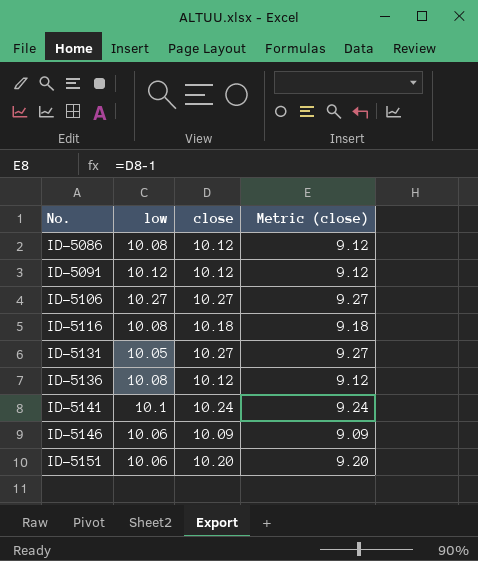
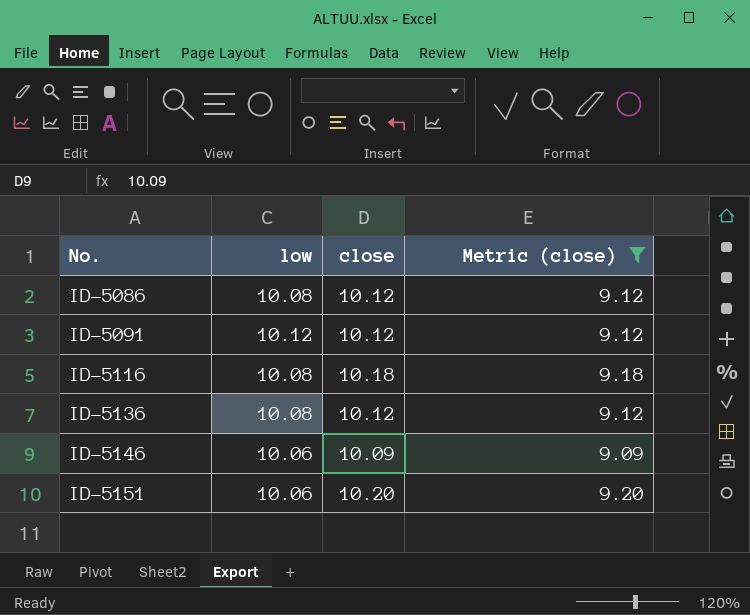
filter: none -> Metric (close) <= 9.20

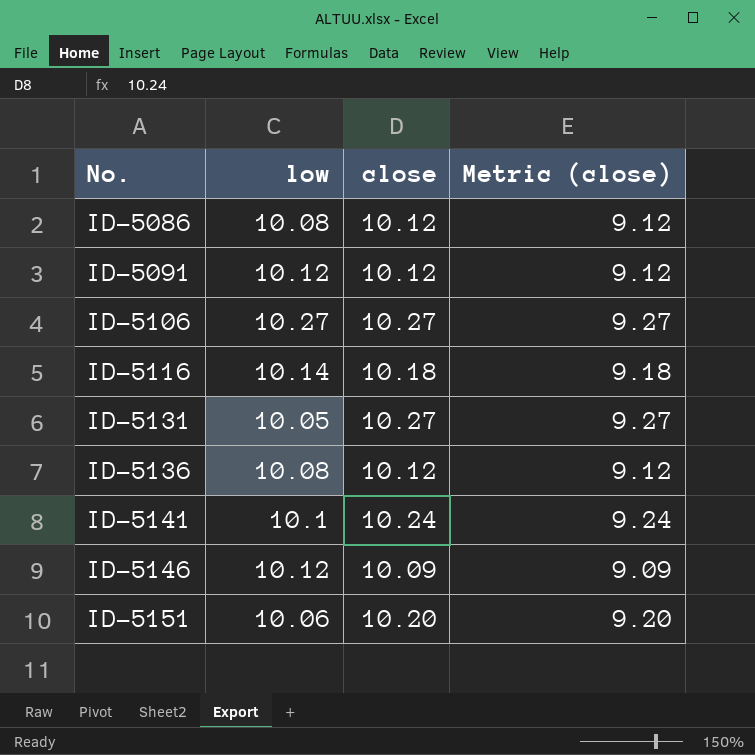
filter: Metric (close) <= 9.20 -> none
ID-5116 | low: 10.08 -> 10.14
ID-5146 | low: 10.06 -> 10.12

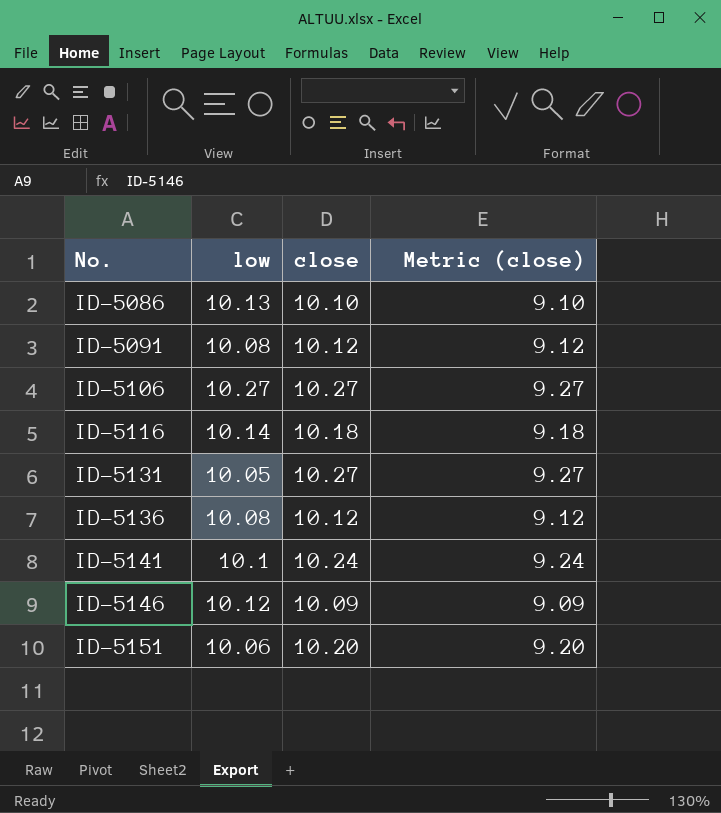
ID-5086 | low: 10.08 -> 10.13
ID-5086 | close: 10.12 -> 10.10
ID-5086 | Metric (close): 9.12 -> 9.10
ID-5091 | low: 10.12 -> 10.08

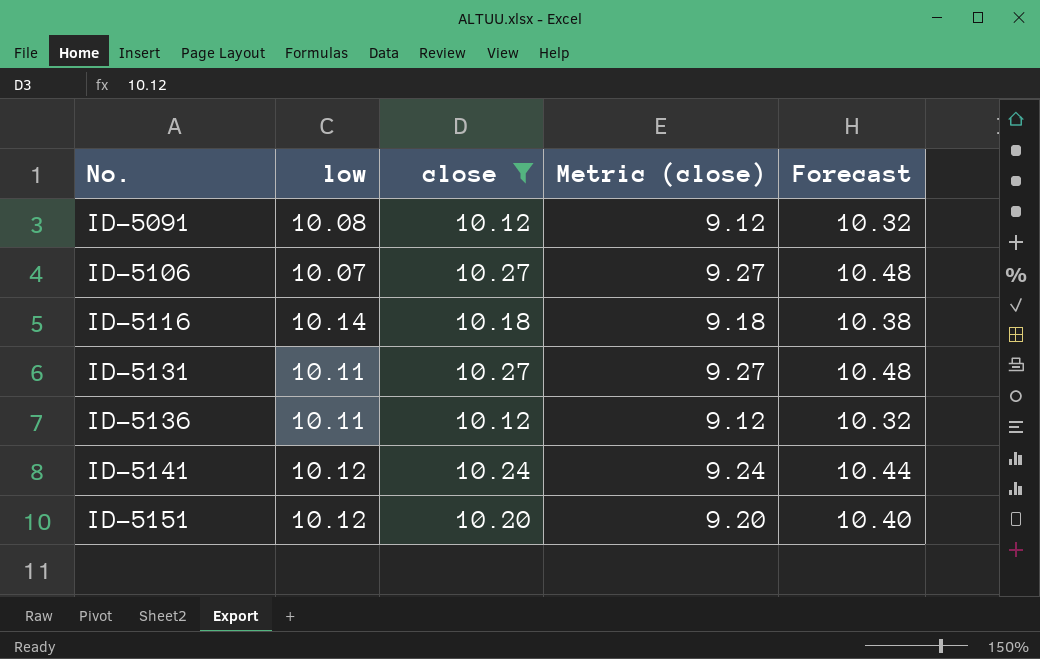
filter: none -> close >= 10.12
column Forecast | formula: none -> [close] * 1.02
ID-5106 | low: 10.27 -> 10.07
ID-5131 | low: 10.05 -> 10.11
ID-5136 | low: 10.08 -> 10.11
ID-5141 | low: 10.1 -> 10.12
ID-5151 | low: 10.06 -> 10.12

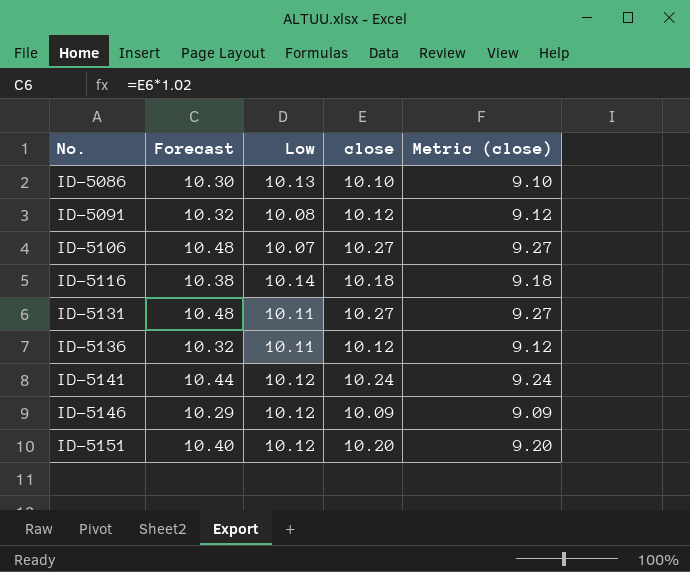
filter: close >= 10.12 -> none
column Forecast | position: 5 -> 2
column name: low -> Low

